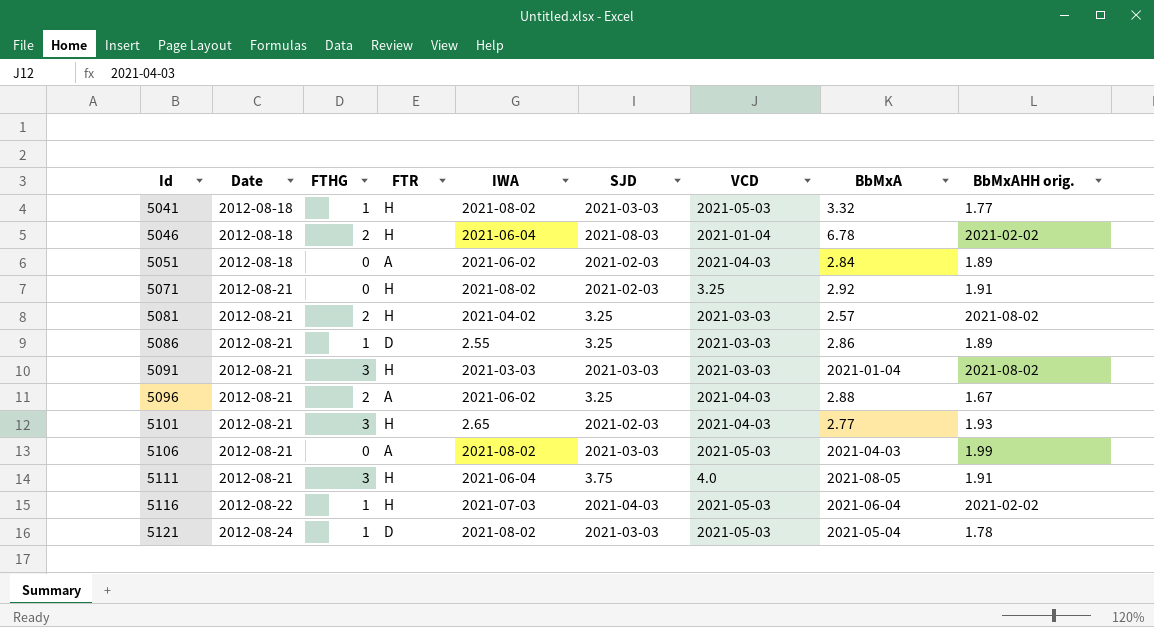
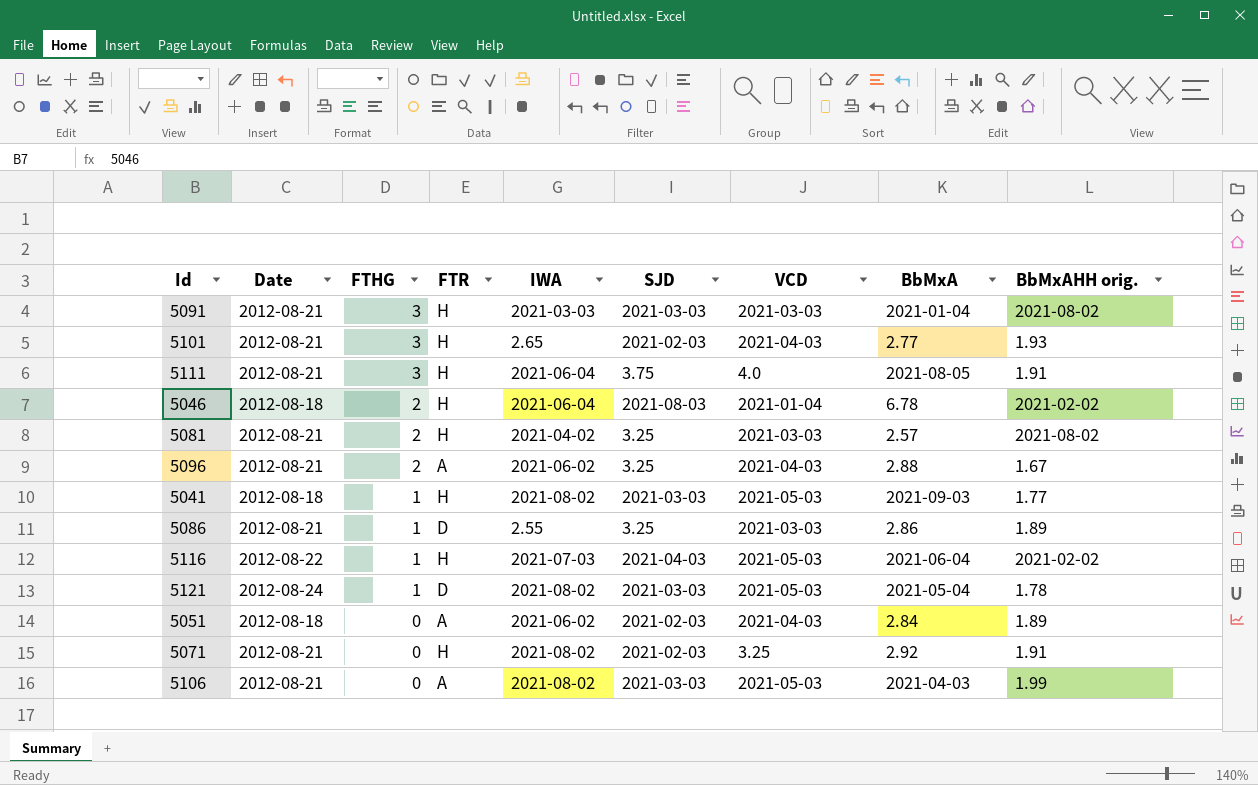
row order: Id ascending -> FTHG descending
5041 | BbMxA: 3.32 -> 2021-09-03

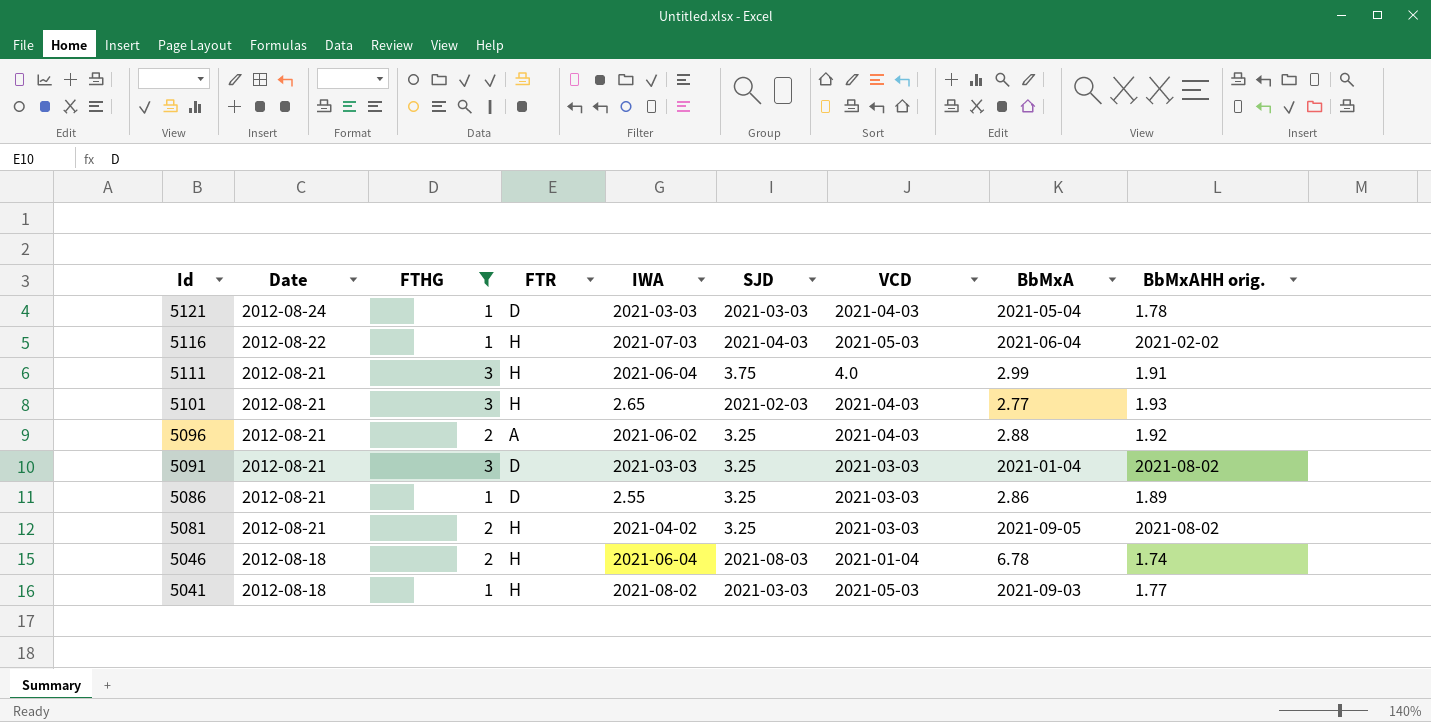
filter: none -> FTHG != 0
row order: FTHG descending -> Id descending
5121 | IWA: 2021-08-02 -> 2021-03-03
5121 | VCD: 2021-05-03 -> 2021-04-03
5111 | BbMxA: 2021-08-05 -> 2.99
5096 | BbMxAHH orig.: 1.67 -> 1.92
5091 | FTR: H -> D
5091 | SJD: 2021-03-03 -> 3.25
5081 | BbMxA: 2.57 -> 2021-09-05
5046 | BbMxAHH orig.: 2021-02-02 -> 1.74

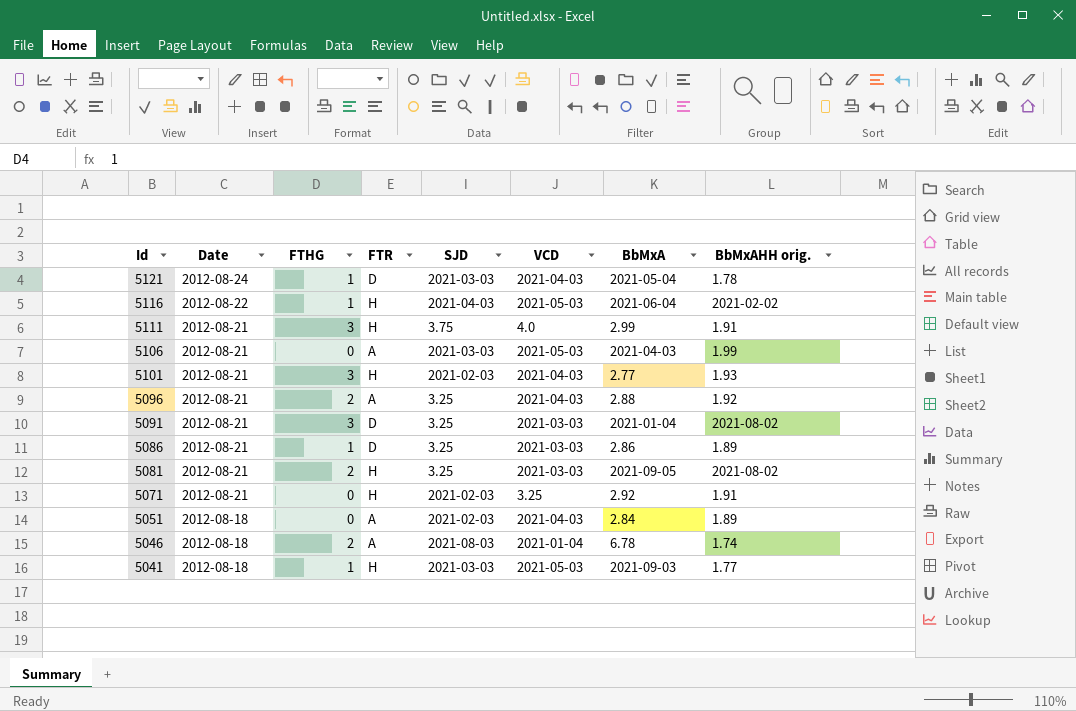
filter: FTHG != 0 -> none
column IWA | position: 5 -> none
5046 | FTR: H -> A

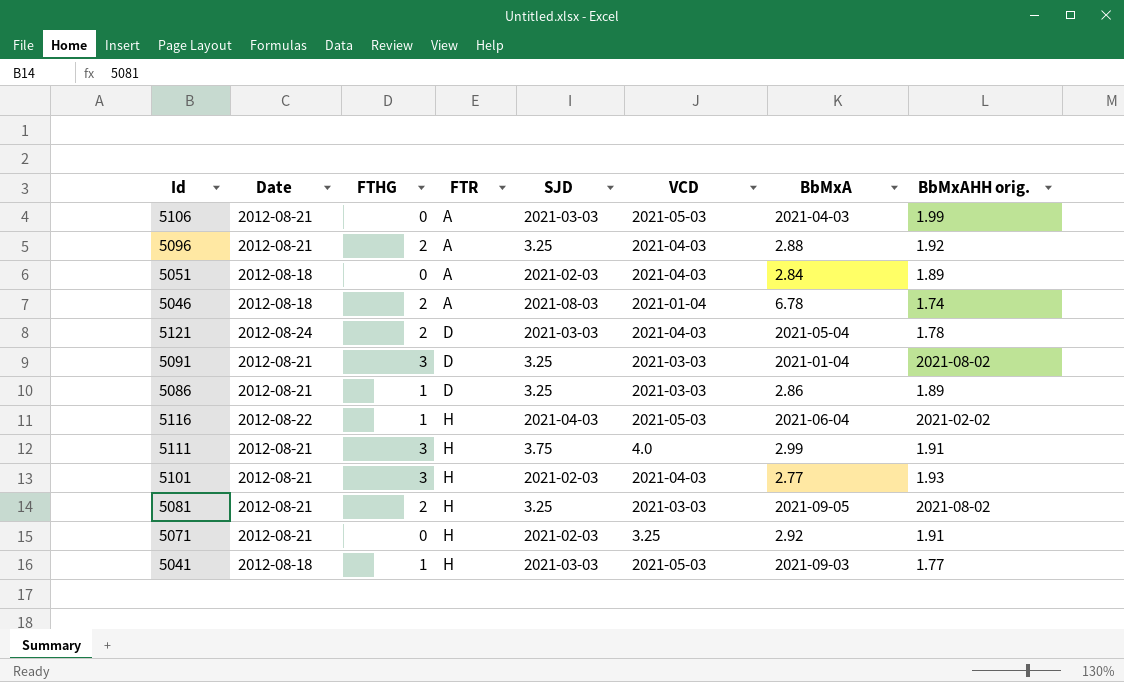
row order: Id descending -> FTR ascending
5121 | FTHG: 1 -> 2

